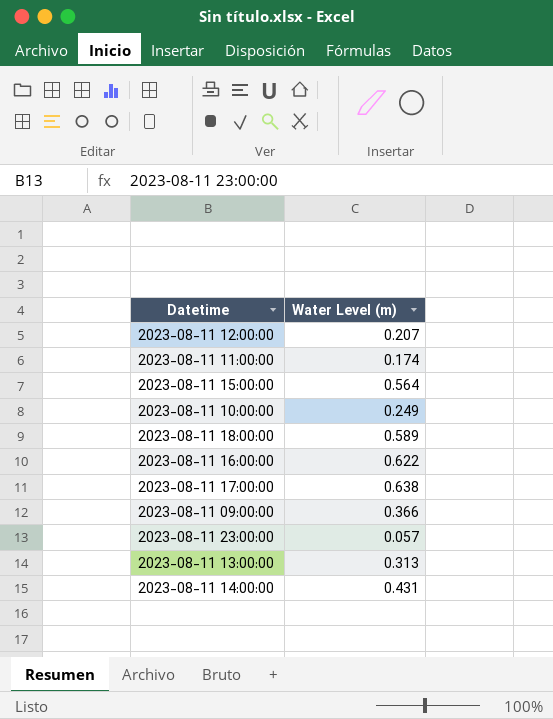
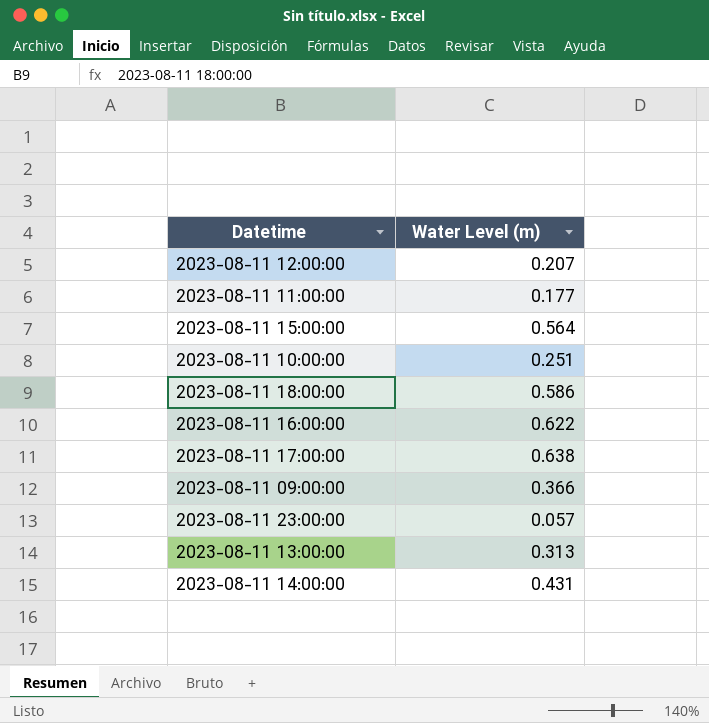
2023-08-11 11:00:00 | Water Level (m): 0.174 -> 0.177
2023-08-11 10:00:00 | Water Level (m): 0.249 -> 0.251
2023-08-11 18:00:00 | Water Level (m): 0.589 -> 0.586

